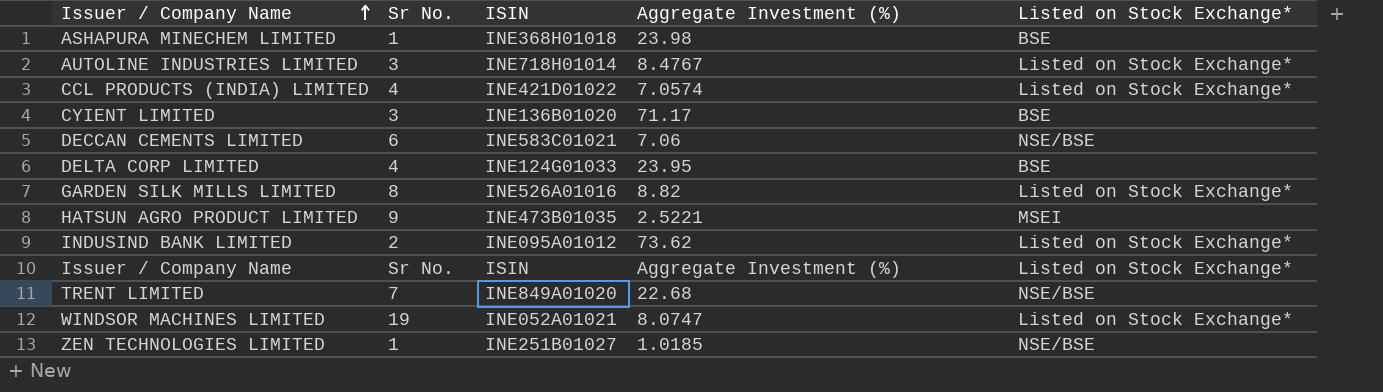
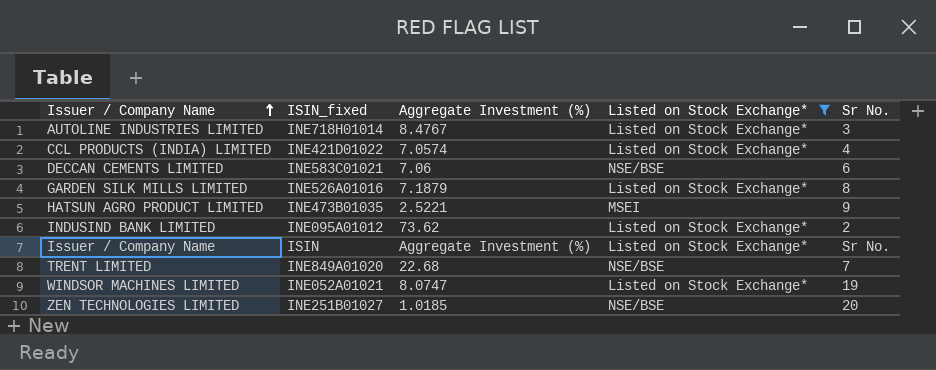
filter: none -> Listed on Stock Exchange* != BSE
column name: ISIN -> ISIN_fixed
column Sr No. | position: 2 -> 5
GARDEN SILK MILLS LIMITED | Aggregate Investment (%): 8.82 -> 7.1879
ZEN TECHNOLOGIES LIMITED | Sr No.: 1 -> 20

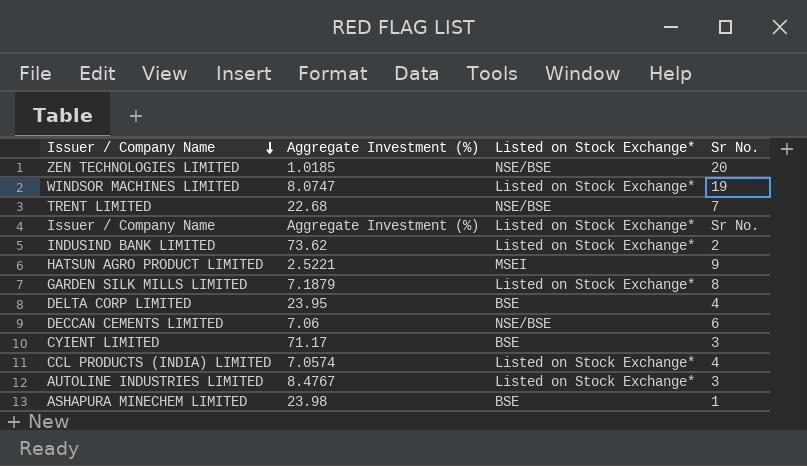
filter: Listed on Stock Exchange* != BSE -> none
row order: Issuer / Company Name ascending -> Issuer / Company Name descending
column ISIN_fixed | position: 2 -> none

